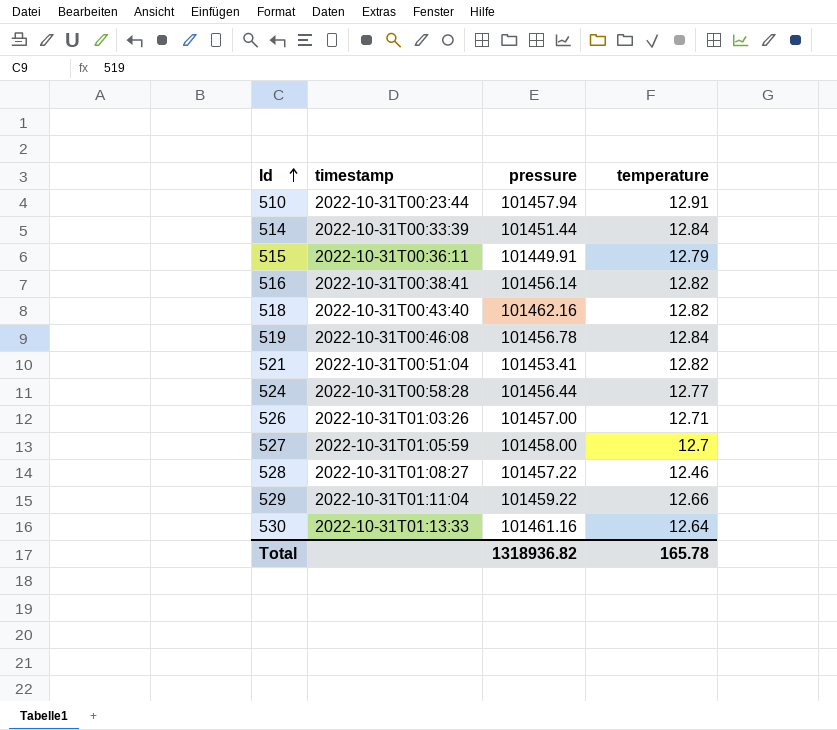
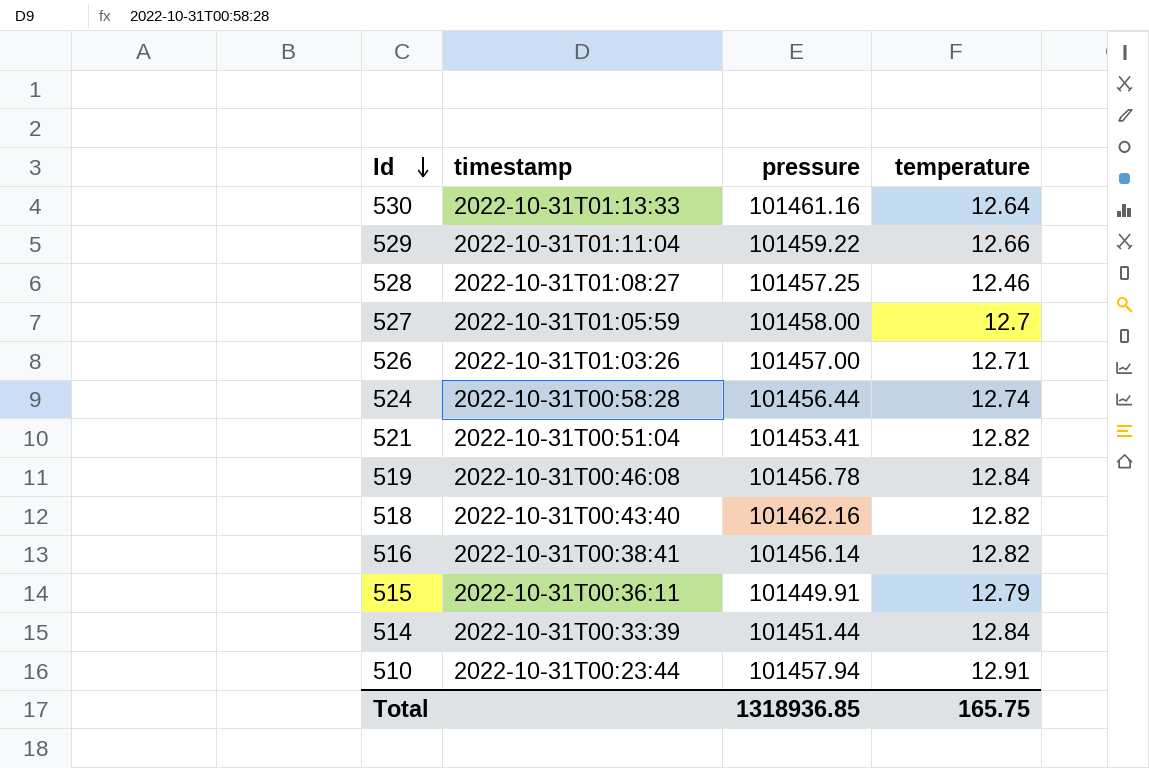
row order: Id ascending -> Id descending
528 | pressure: 101457.22 -> 101457.25
524 | temperature: 12.77 -> 12.74
Total | pressure: 1318936.82 -> 1318936.85
Total | temperature: 165.78 -> 165.75

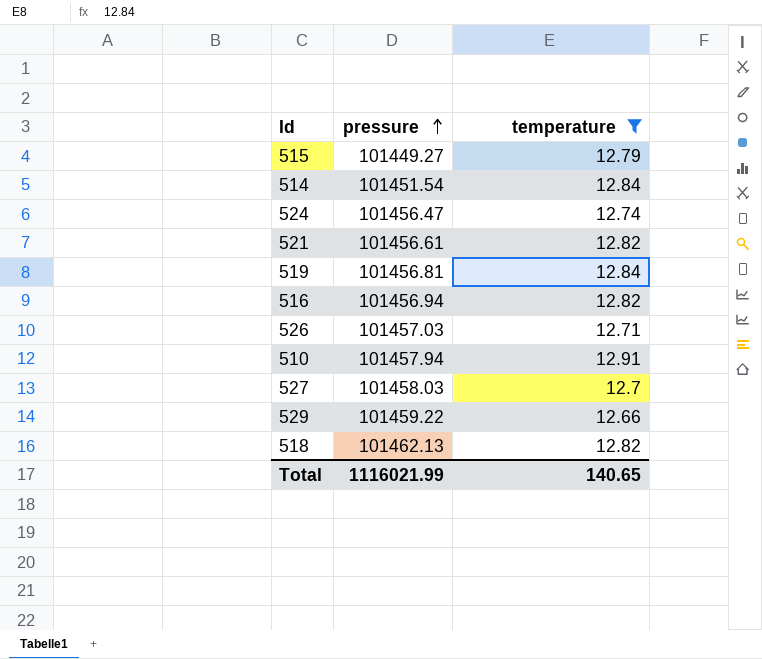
filter: none -> temperature >= 12.66
row order: Id descending -> pressure ascending
column timestamp | position: 2 -> none
515 | pressure: 101449.91 -> 101449.27
514 | pressure: 101451.44 -> 101451.54
524 | pressure: 101456.44 -> 101456.47
521 | pressure: 101453.41 -> 101456.61
519 | pressure: 101456.78 -> 101456.81
516 | pressure: 101456.14 -> 101456.94
526 | pressure: 101457.00 -> 101457.03
527 | pressure: 101458.00 -> 101458.03
518 | pressure: 101462.16 -> 101462.13
Total | pressure: 1318936.85 -> 1116021.99
Total | temperature: 165.75 -> 140.65

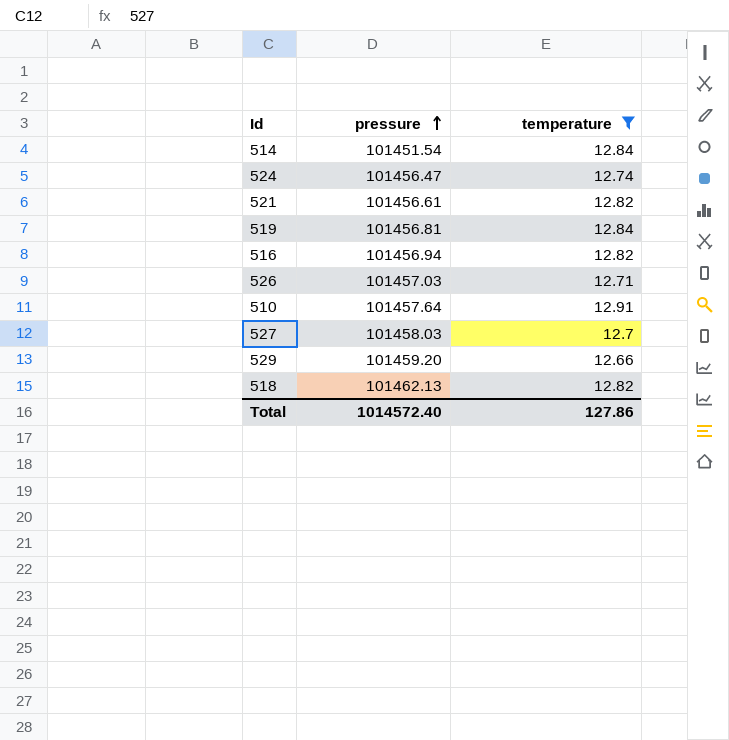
row 515: 101449.27 | 12.79 -> none
510 | pressure: 101457.94 -> 101457.64
529 | pressure: 101459.22 -> 101459.20
Total | pressure: 1116021.99 -> 1014572.40
Total | temperature: 140.65 -> 127.86

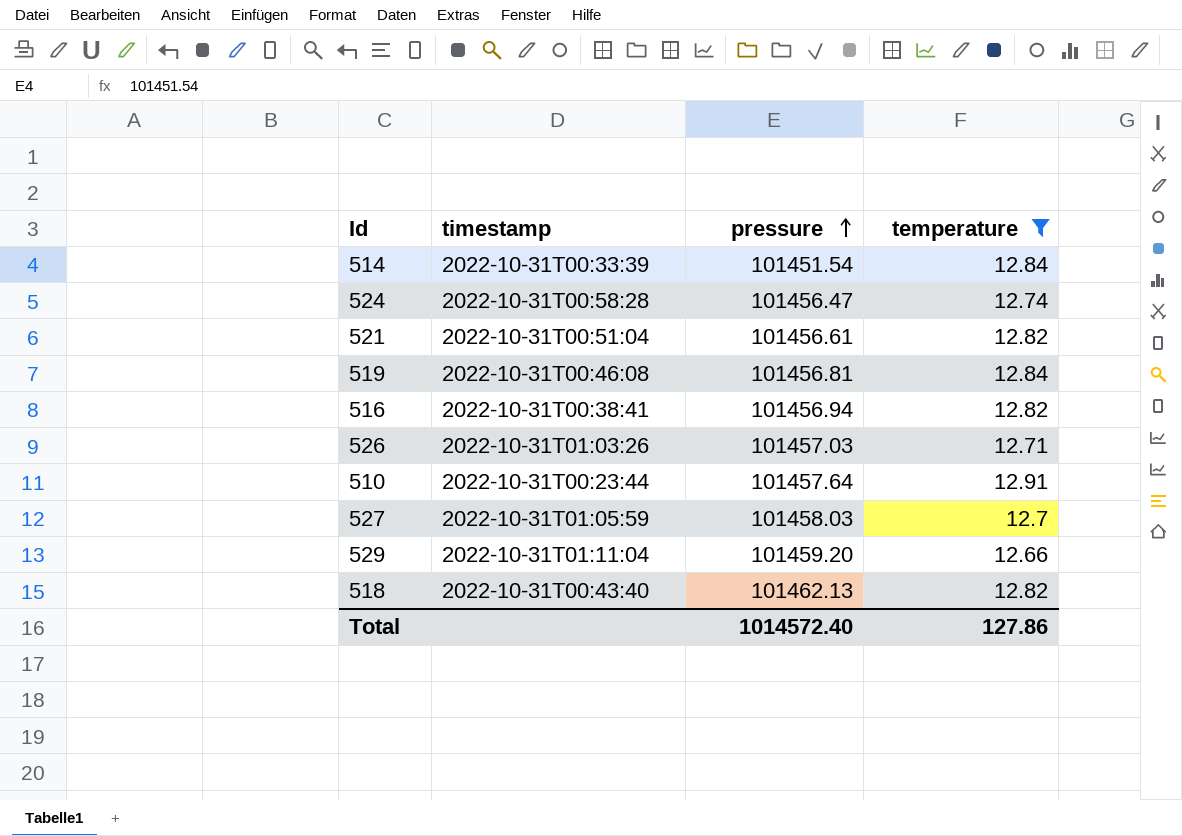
column timestamp | position: none -> 2

